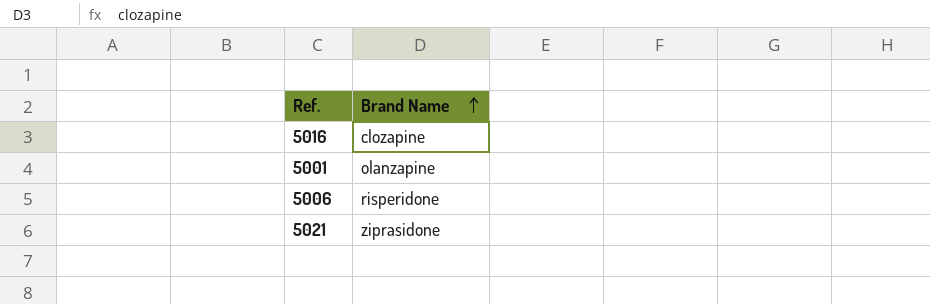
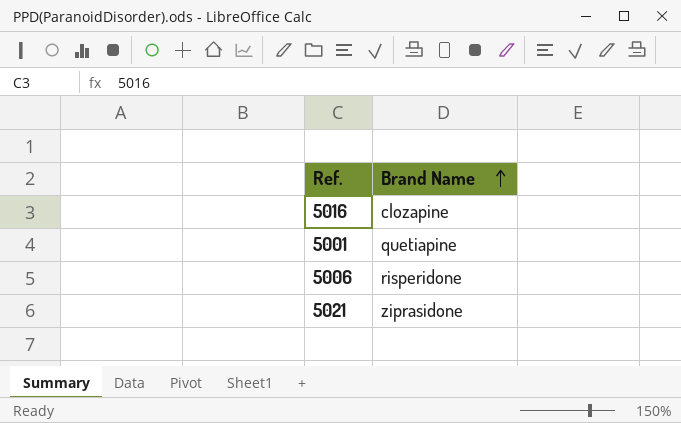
5001 | Brand Name: olanzapine -> quetiapine

